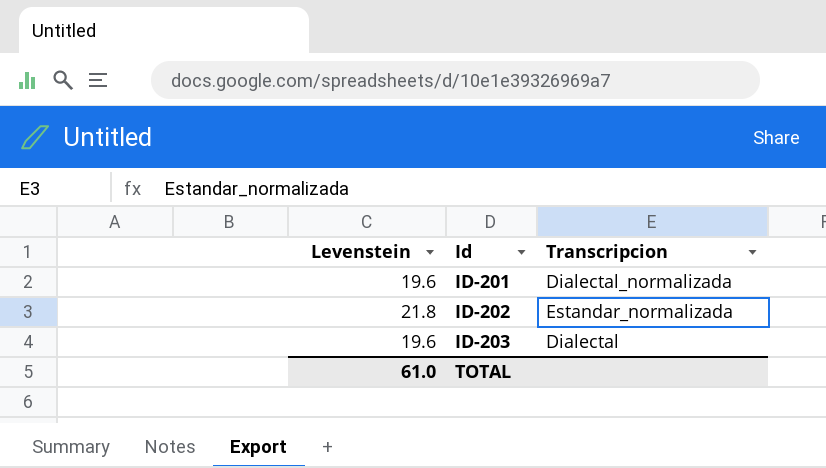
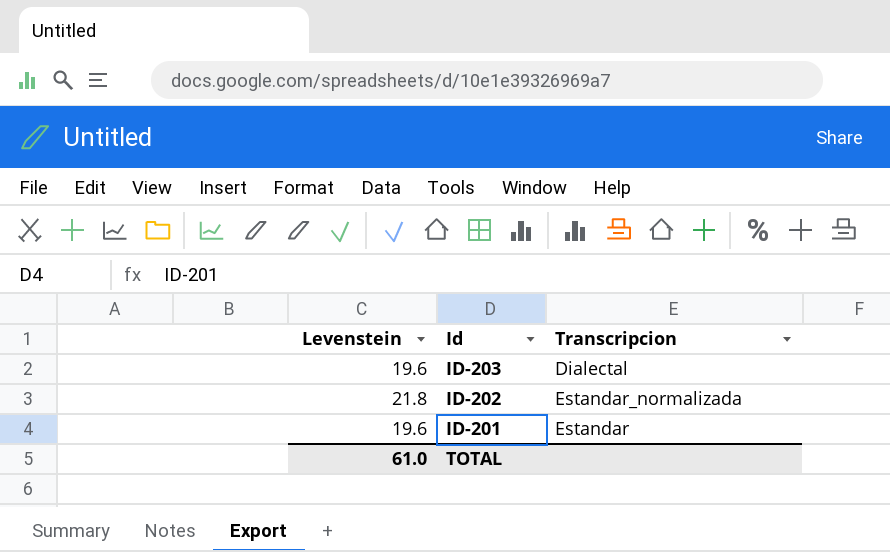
row order: Id ascending -> Id descending
ID-201 | Transcripcion: Dialectal_normalizada -> Estandar

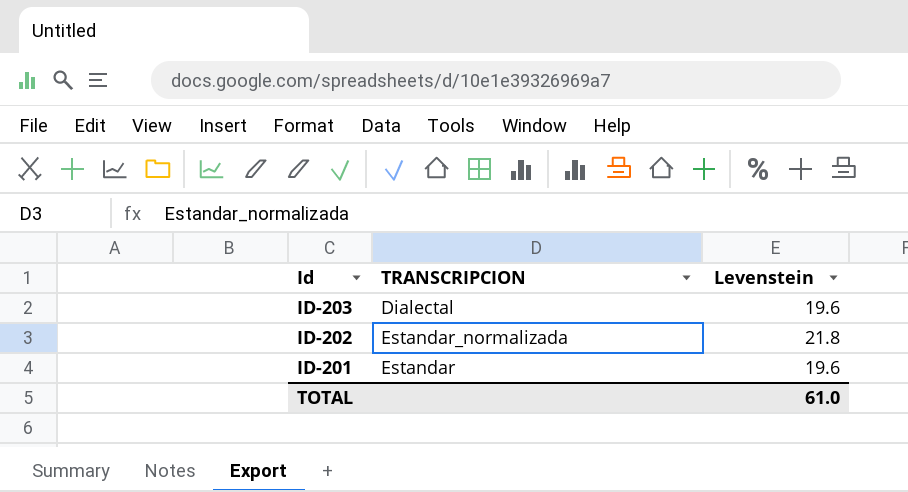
column name: Transcripcion -> TRANSCRIPCION
column Levenstein | position: 1 -> 3

